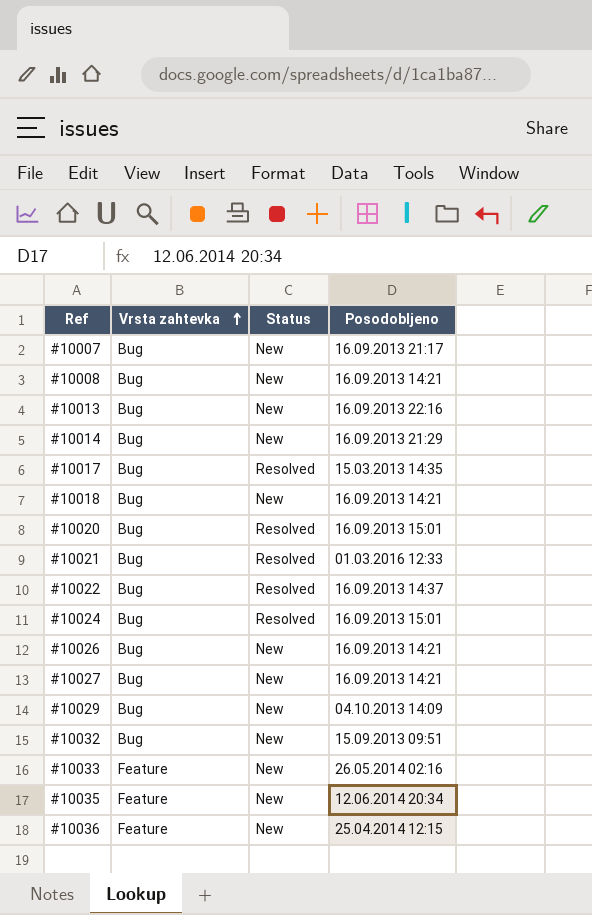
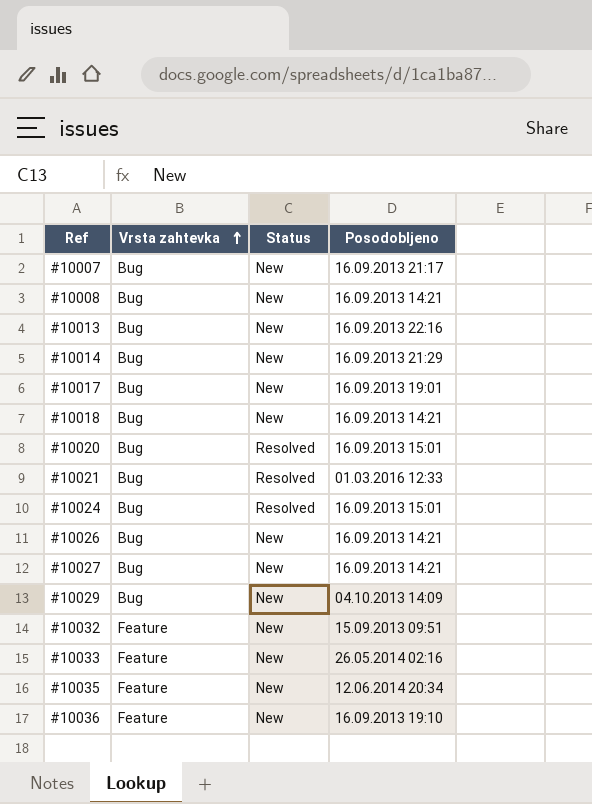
row #10022: Bug | Resolved | 16.09.2013 14:37 -> none
#10017 | Status: Resolved -> New
#10017 | Posodobljeno: 15.03.2013 14:35 -> 16.09.2013 19:01
#10032 | Vrsta zahtevka: Bug -> Feature
#10036 | Posodobljeno: 25.04.2014 12:15 -> 16.09.2013 19:10

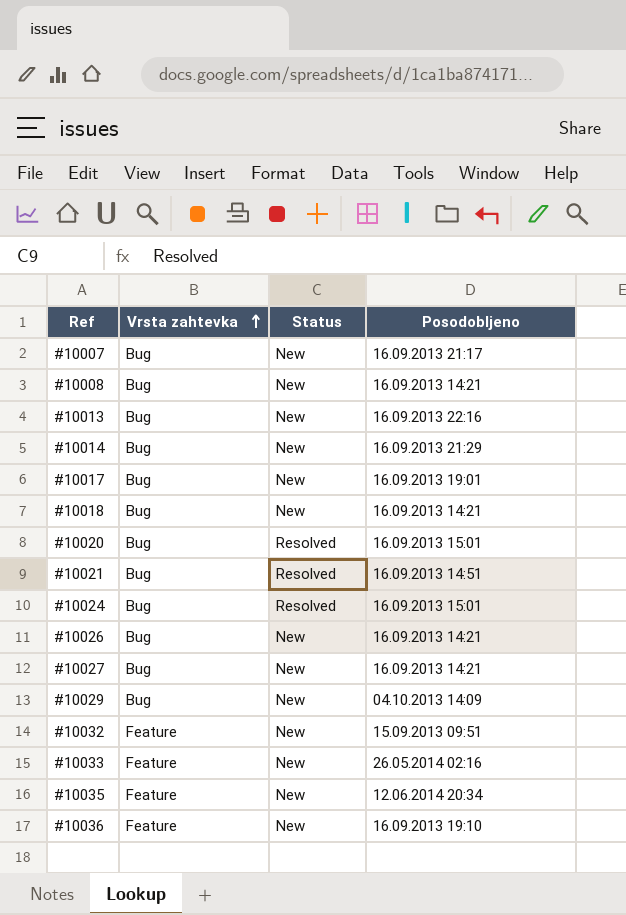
#10021 | Posodobljeno: 01.03.2016 12:33 -> 16.09.2013 14:51

